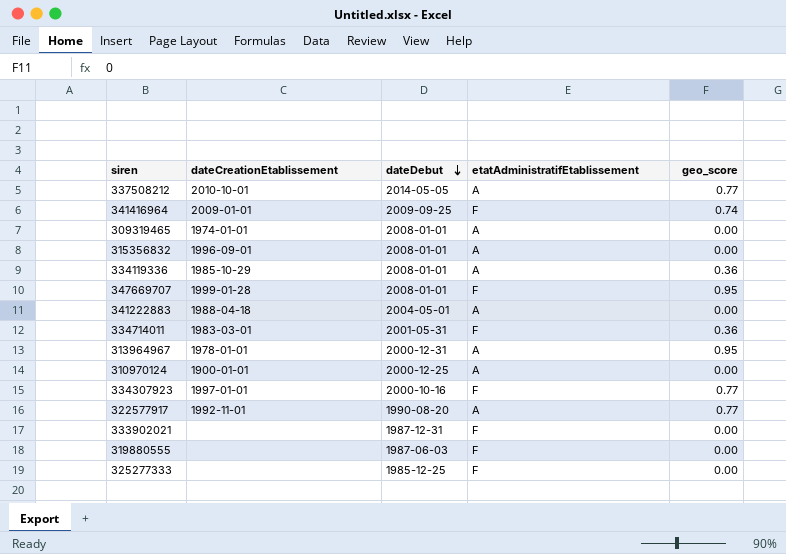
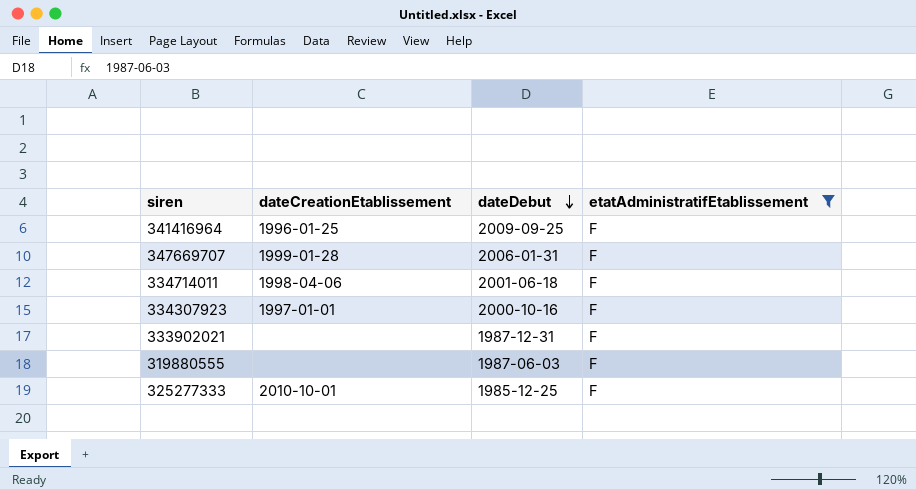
filter: none -> etatAdministratifEtablissement = F
column geo_score | position: 5 -> none
341416964 | dateCreationEtablissement: 2009-01-01 -> 1996-01-25
347669707 | dateDebut: 2008-01-01 -> 2006-01-31
334714011 | dateCreationEtablissement: 1983-03-01 -> 1998-04-06
334714011 | dateDebut: 2001-05-31 -> 2001-06-18
325277333 | dateCreationEtablissement: none -> 2010-10-01

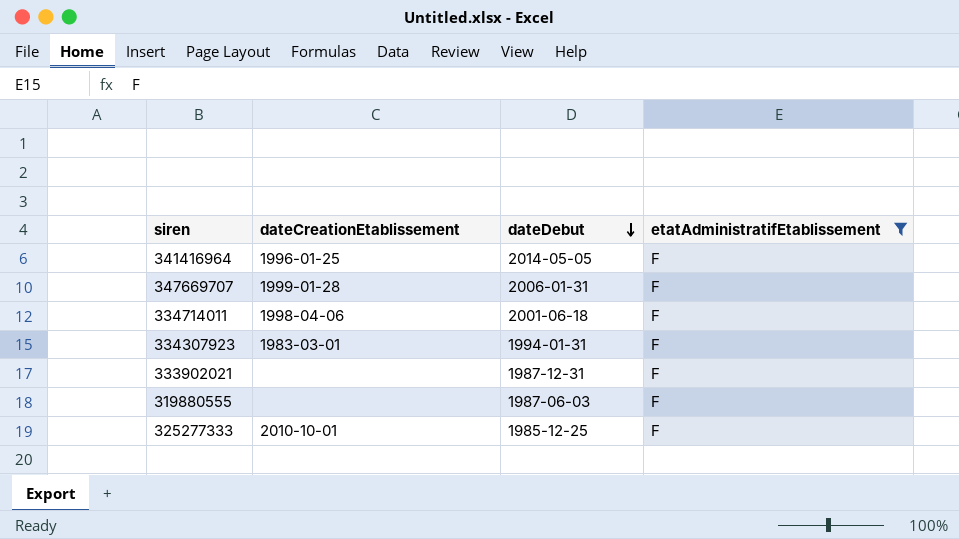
341416964 | dateDebut: 2009-09-25 -> 2014-05-05
334307923 | dateCreationEtablissement: 1997-01-01 -> 1983-03-01
334307923 | dateDebut: 2000-10-16 -> 1994-01-31

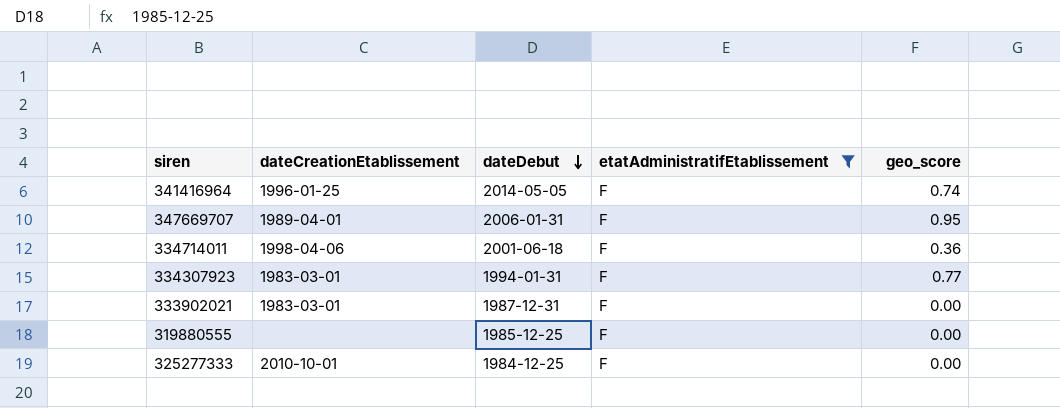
column geo_score | position: none -> 5
347669707 | dateCreationEtablissement: 1999-01-28 -> 1989-04-01
333902021 | dateCreationEtablissement: none -> 1983-03-01
319880555 | dateDebut: 1987-06-03 -> 1985-12-25
325277333 | dateDebut: 1985-12-25 -> 1984-12-25

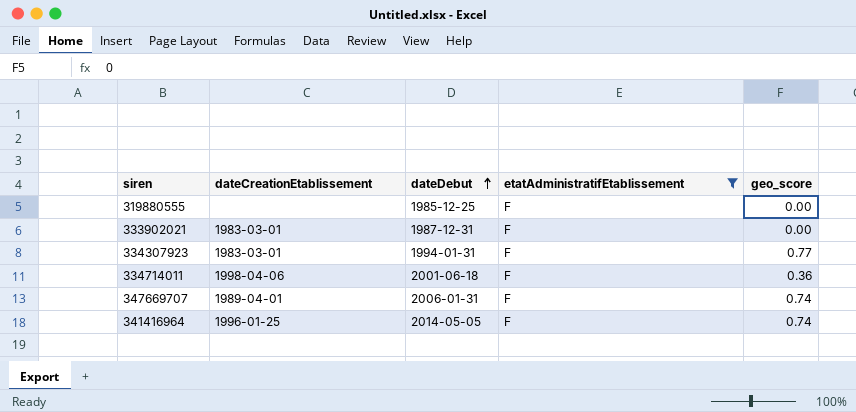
row order: dateDebut descending -> dateDebut ascending
row 325277333: 2010-10-01 | 1984-12-25 | F | 0.00 -> none
347669707 | geo_score: 0.95 -> 0.74

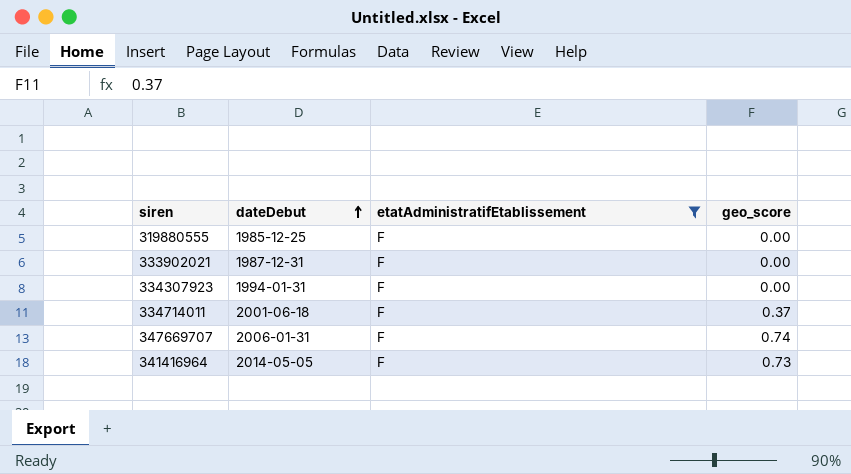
column dateCreationEtablissement | position: 2 -> none
334307923 | geo_score: 0.77 -> 0.00
334714011 | geo_score: 0.36 -> 0.37
341416964 | geo_score: 0.74 -> 0.73

